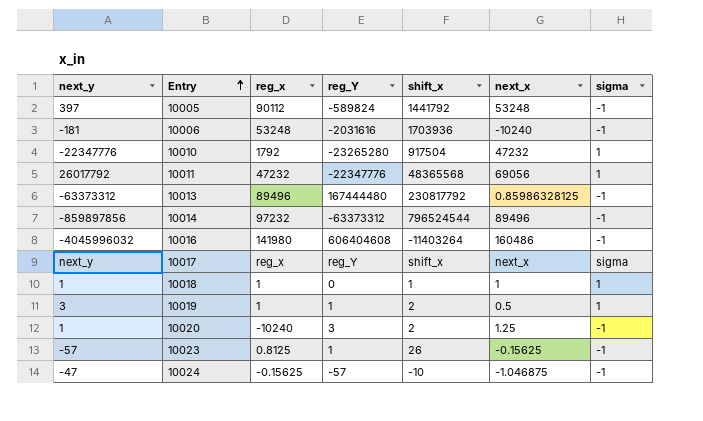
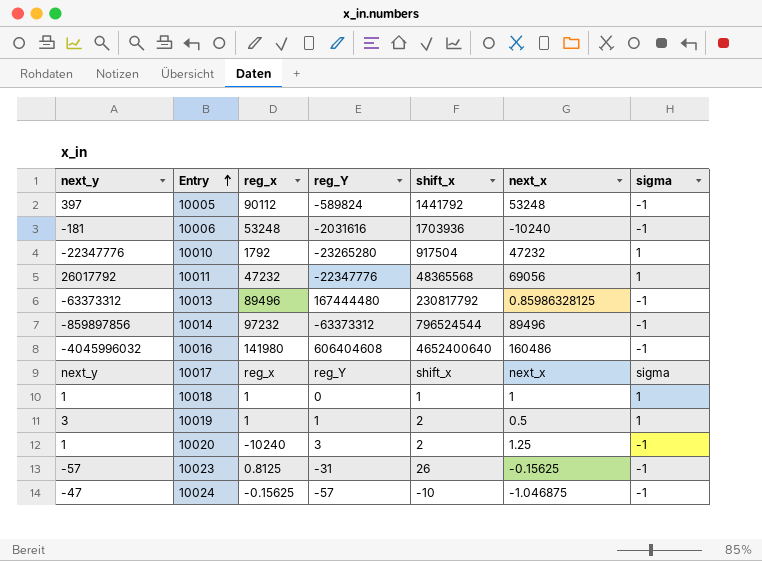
10016 | shift_x: -11403264 -> 4652400640
10023 | reg_Y: 1 -> -31

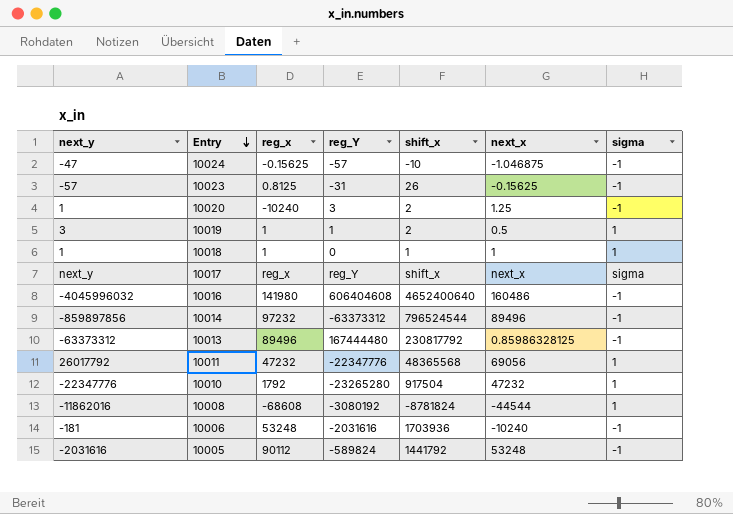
row order: Entry ascending -> Entry descending
row 10008: none -> -11862016 | -68608 | -3080192 | -8781824 | -44544 | 1
10005 | next_y: 397 -> -2031616

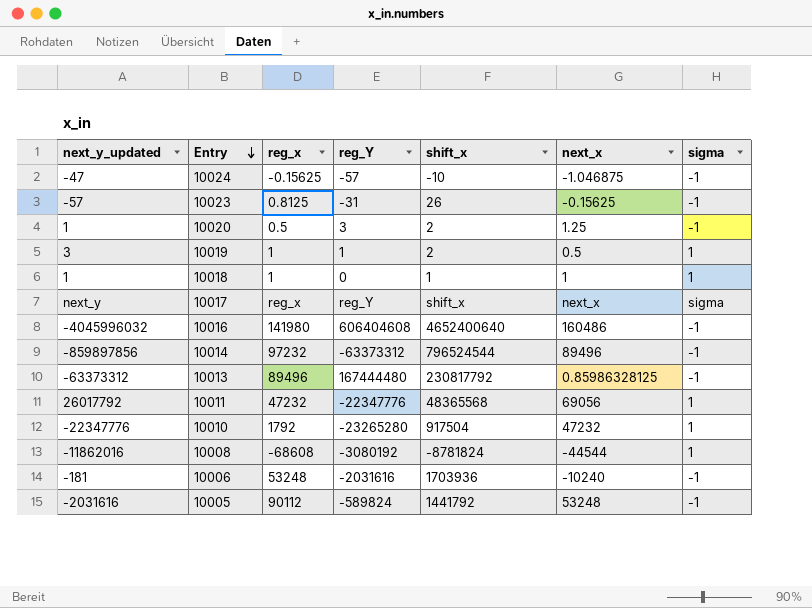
column name: next_y -> next_y_updated
10020 | reg_x: -10240 -> 0.5

